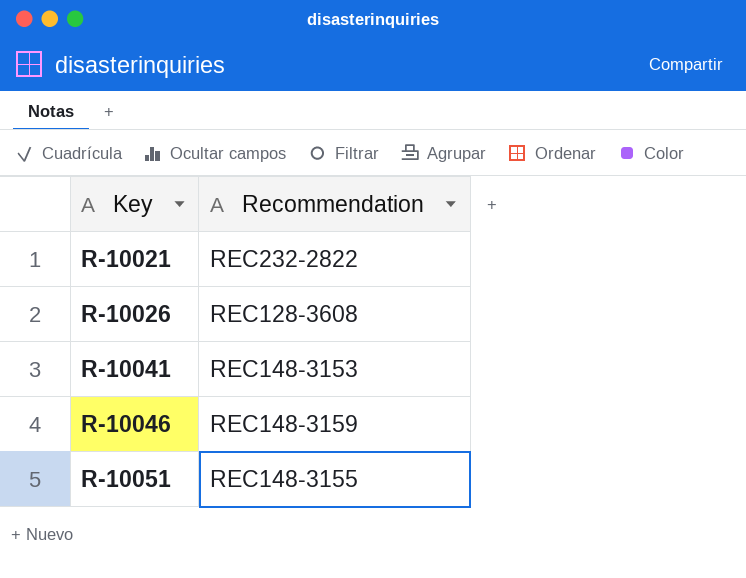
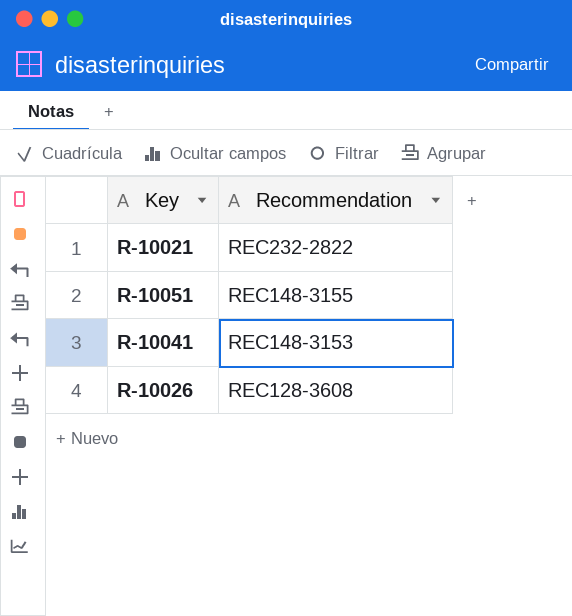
row order: Key ascending -> Recommendation descending
row R-10046: REC148-3159 -> none

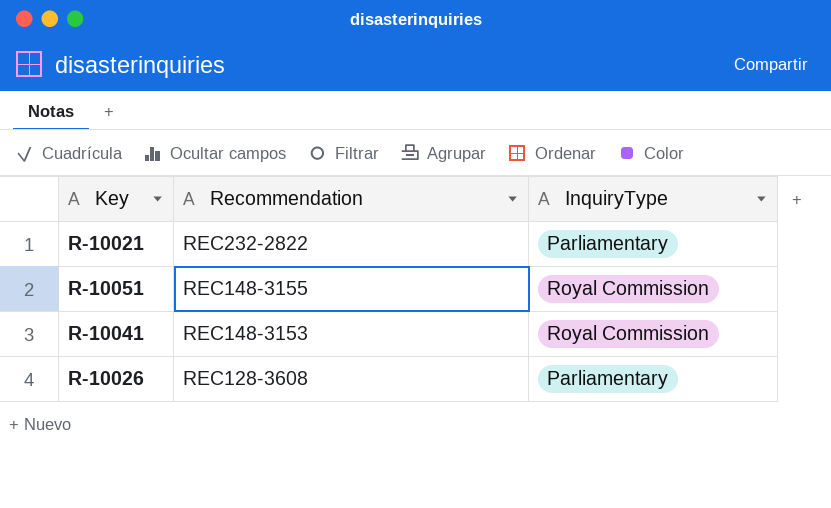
column InquiryType | position: none -> 3

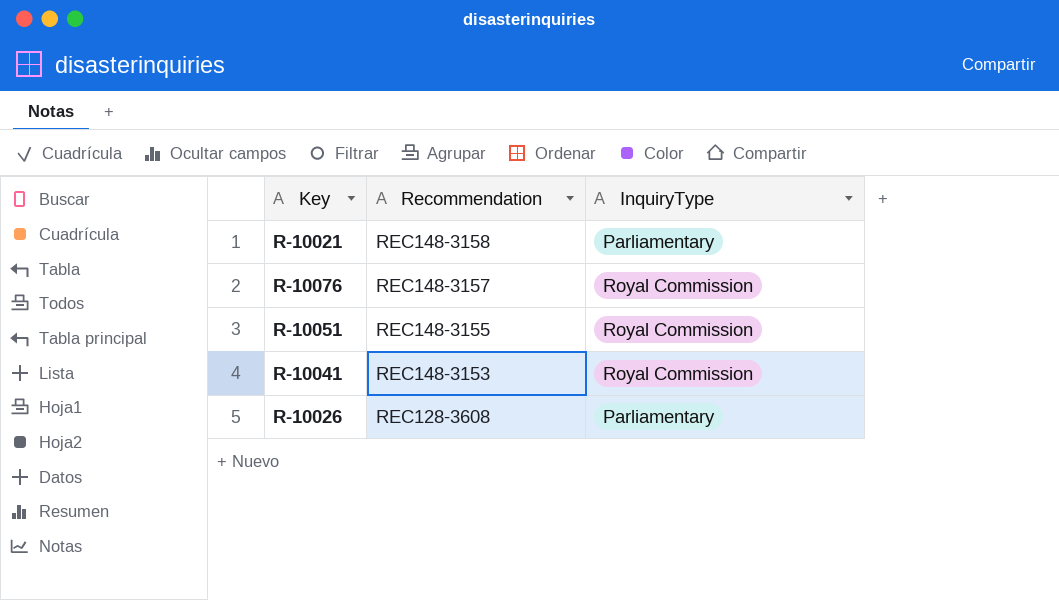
R-10021 | Recommendation: REC232-2822 -> REC148-3158
row R-10076: none -> REC148-3157 | Royal Commission

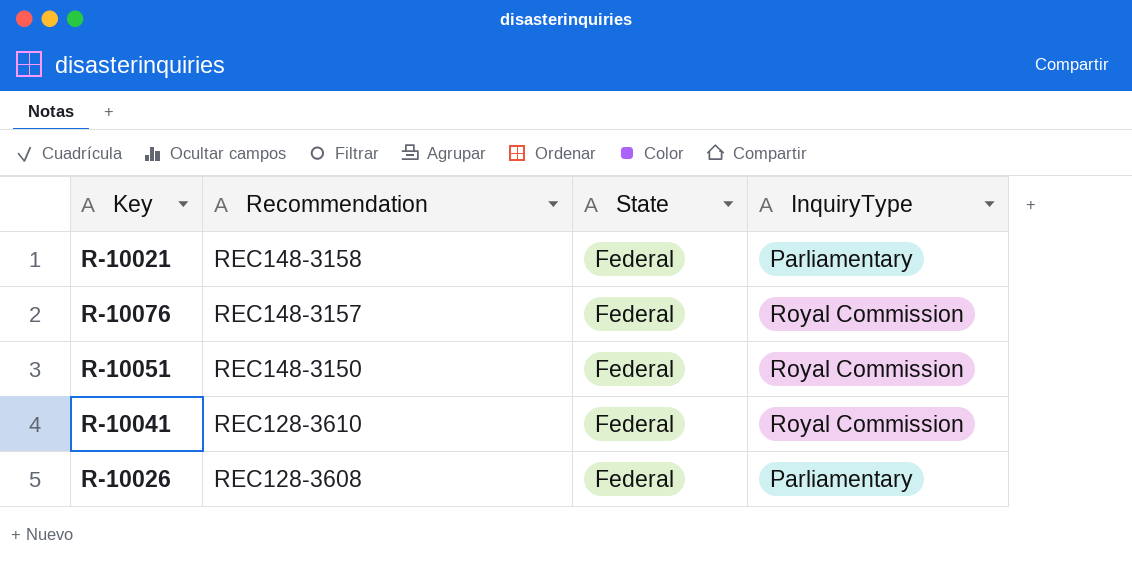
column State | position: none -> 3
R-10051 | Recommendation: REC148-3155 -> REC148-3150
R-10041 | Recommendation: REC148-3153 -> REC128-3610

